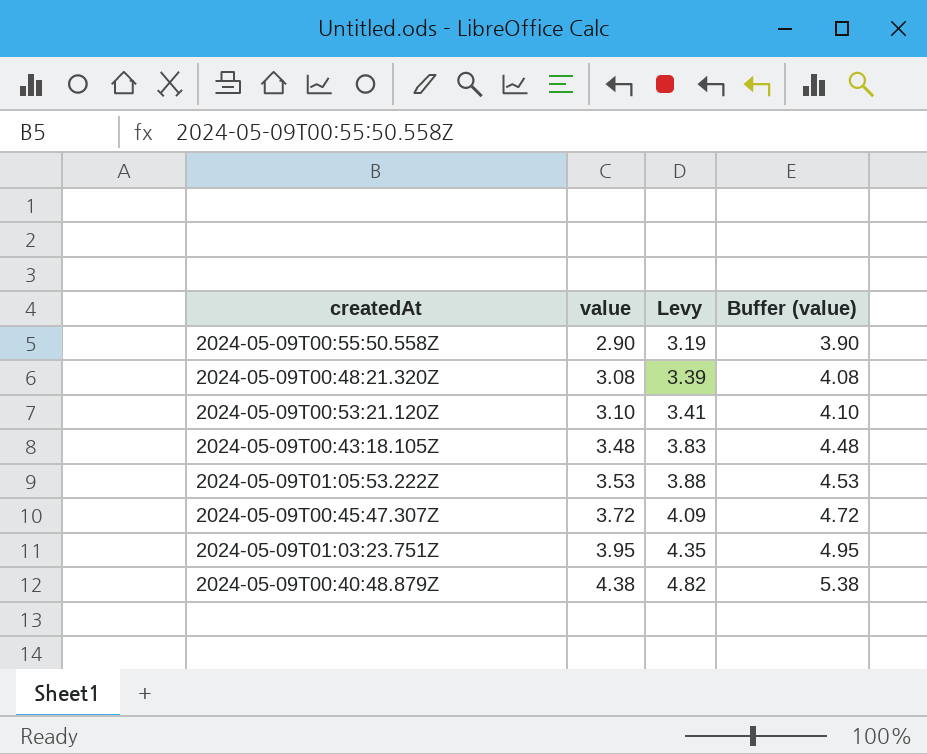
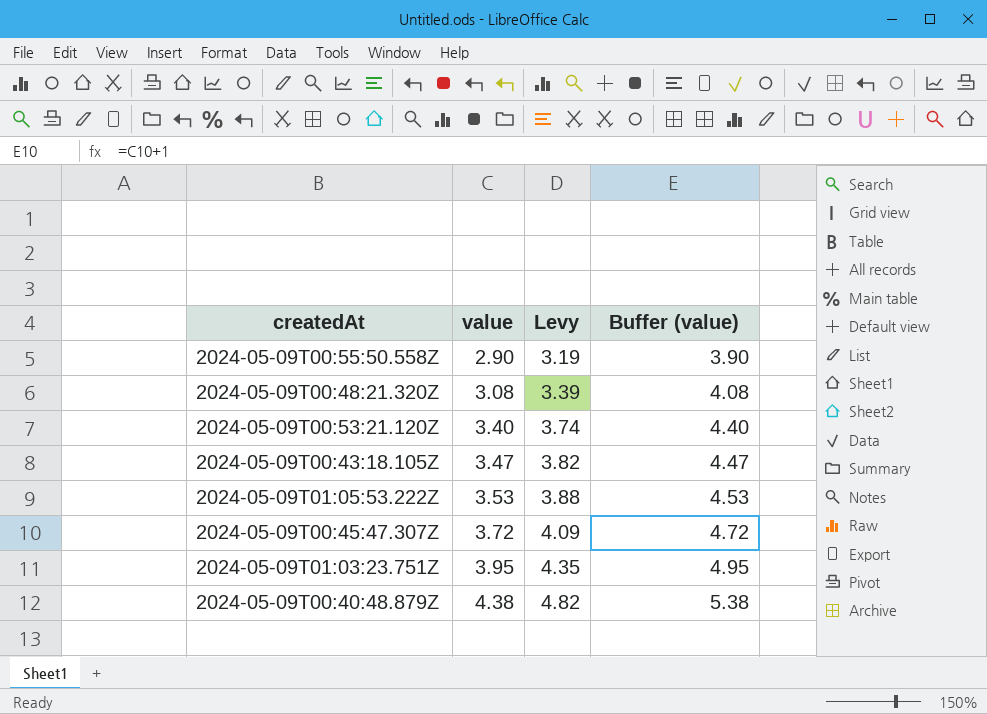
2024-05-09T00:53:21.120Z | value: 3.10 -> 3.40
2024-05-09T00:53:21.120Z | Levy: 3.41 -> 3.74
2024-05-09T00:53:21.120Z | Buffer (value): 4.10 -> 4.40
2024-05-09T00:43:18.105Z | value: 3.48 -> 3.47
2024-05-09T00:43:18.105Z | Levy: 3.83 -> 3.82
2024-05-09T00:43:18.105Z | Buffer (value): 4.48 -> 4.47

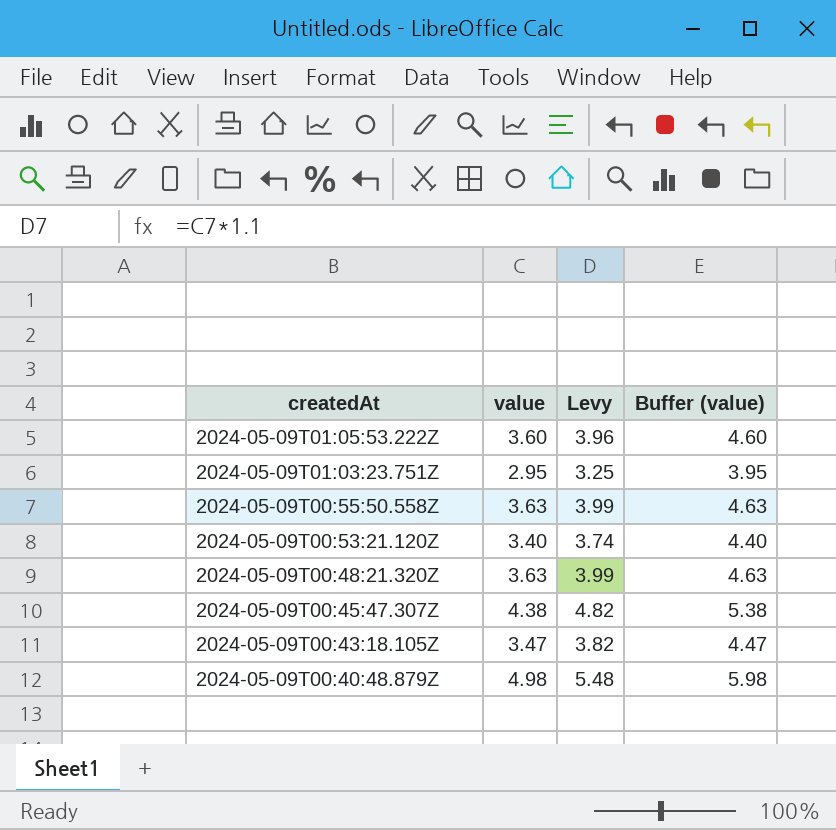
row order: value ascending -> createdAt descending
2024-05-09T01:05:53.222Z | value: 3.53 -> 3.60
2024-05-09T01:05:53.222Z | Levy: 3.88 -> 3.96
2024-05-09T01:05:53.222Z | Buffer (value): 4.53 -> 4.60
2024-05-09T01:03:23.751Z | value: 3.95 -> 2.95
2024-05-09T01:03:23.751Z | Levy: 4.35 -> 3.25
2024-05-09T01:03:23.751Z | Buffer (value): 4.95 -> 3.95
2024-05-09T00:55:50.558Z | value: 2.90 -> 3.63
2024-05-09T00:55:50.558Z | Levy: 3.19 -> 3.99
2024-05-09T00:55:50.558Z | Buffer (value): 3.90 -> 4.63
2024-05-09T00:48:21.320Z | value: 3.08 -> 3.63
2024-05-09T00:48:21.320Z | Levy: 3.39 -> 3.99
2024-05-09T00:48:21.320Z | Buffer (value): 4.08 -> 4.63
2024-05-09T00:45:47.307Z | value: 3.72 -> 4.38
2024-05-09T00:45:47.307Z | Levy: 4.09 -> 4.82
2024-05-09T00:45:47.307Z | Buffer (value): 4.72 -> 5.38
2024-05-09T00:40:48.879Z | value: 4.38 -> 4.98
2024-05-09T00:40:48.879Z | Levy: 4.82 -> 5.48
2024-05-09T00:40:48.879Z | Buffer (value): 5.38 -> 5.98

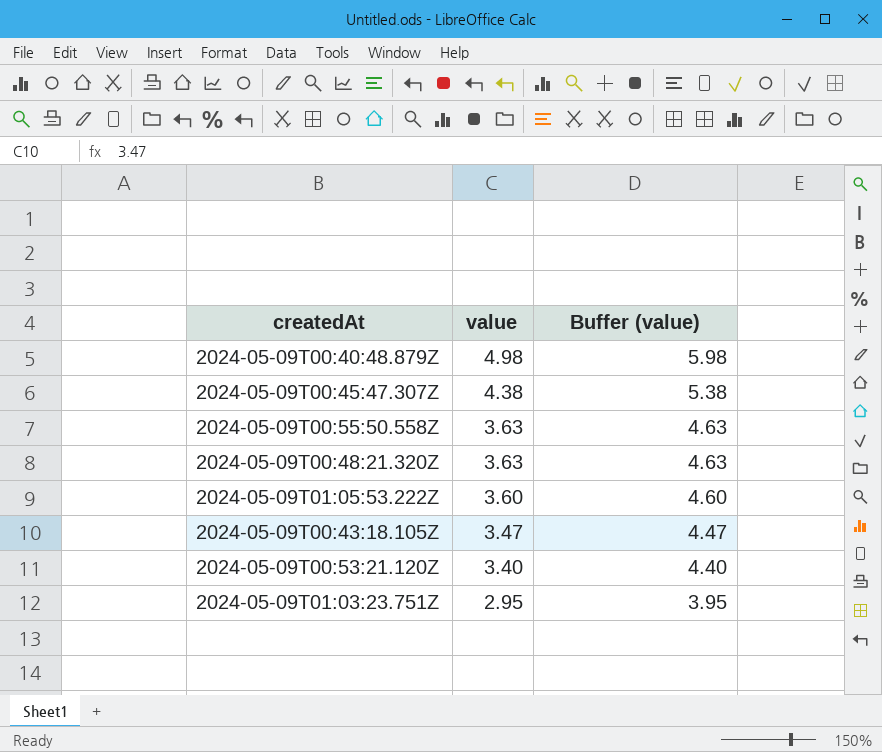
row order: createdAt descending -> value descending
column Levy | formula: [value] * 1.1 -> none

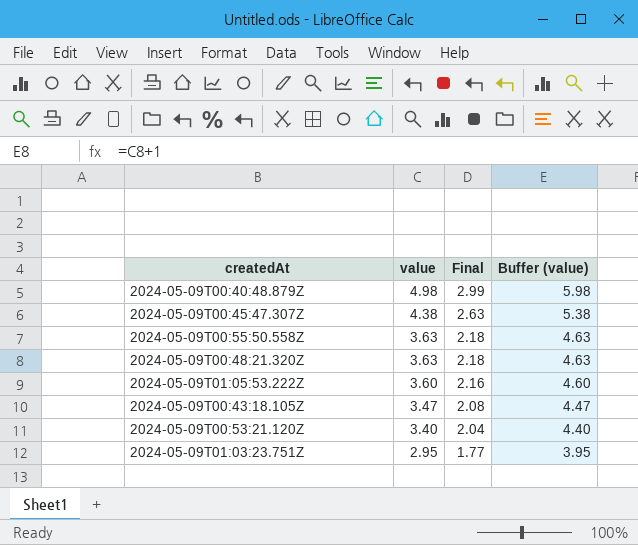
column Final | formula: none -> [value] * 0.6

